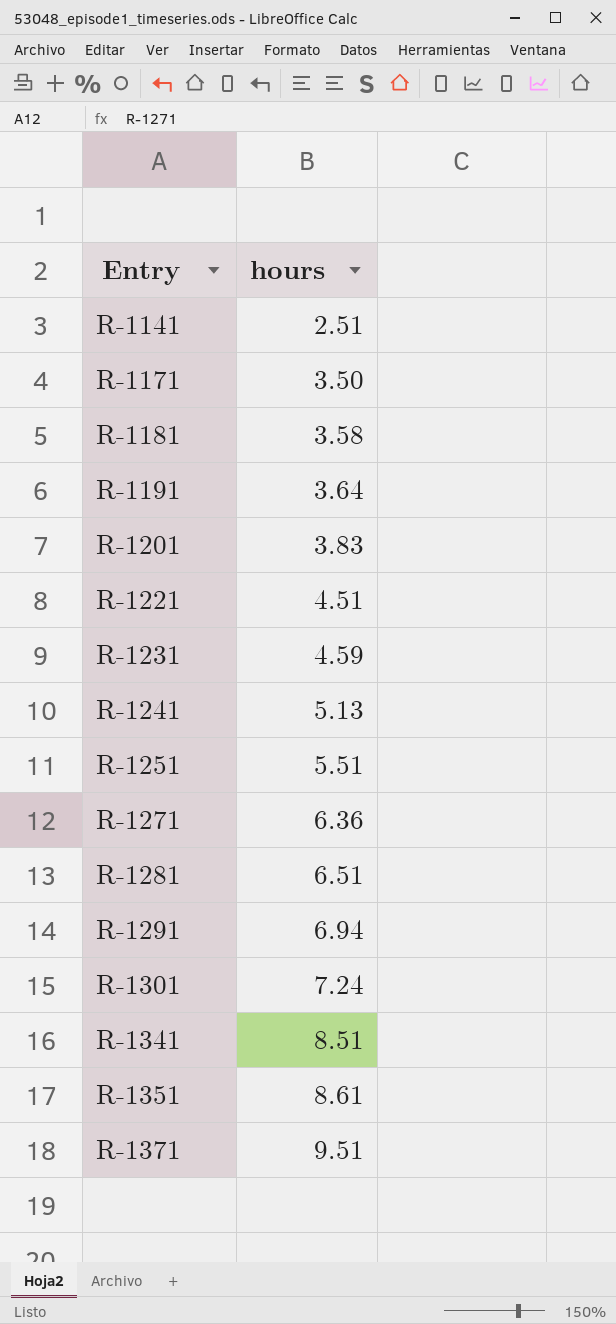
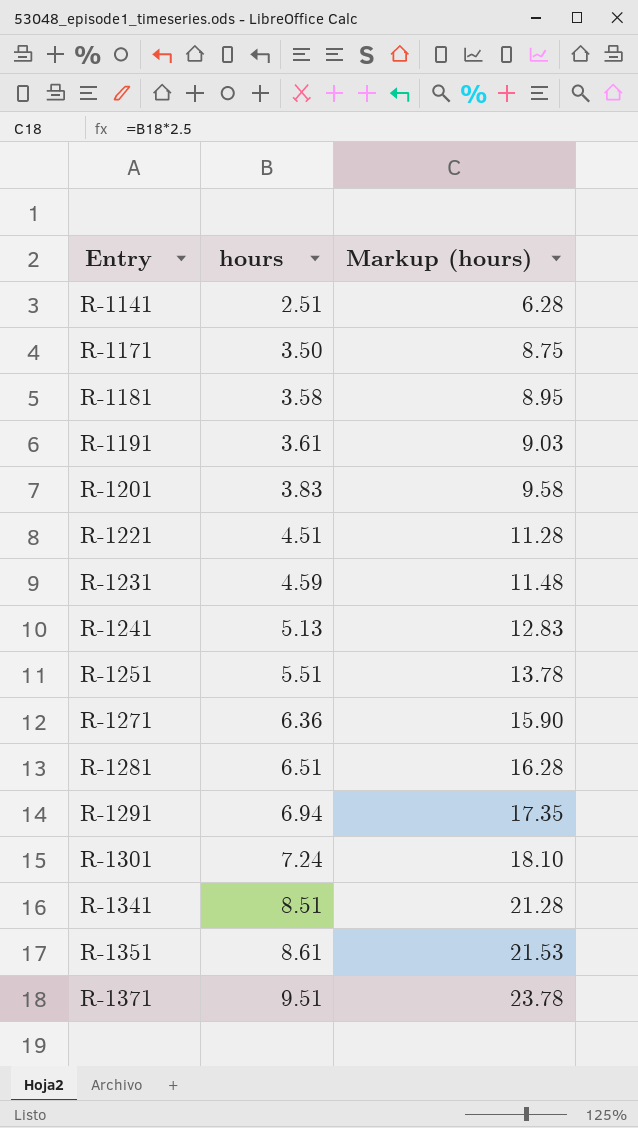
column Markup (hours) | formula: none -> [hours] * 2.5
R-1191 | hours: 3.64 -> 3.61

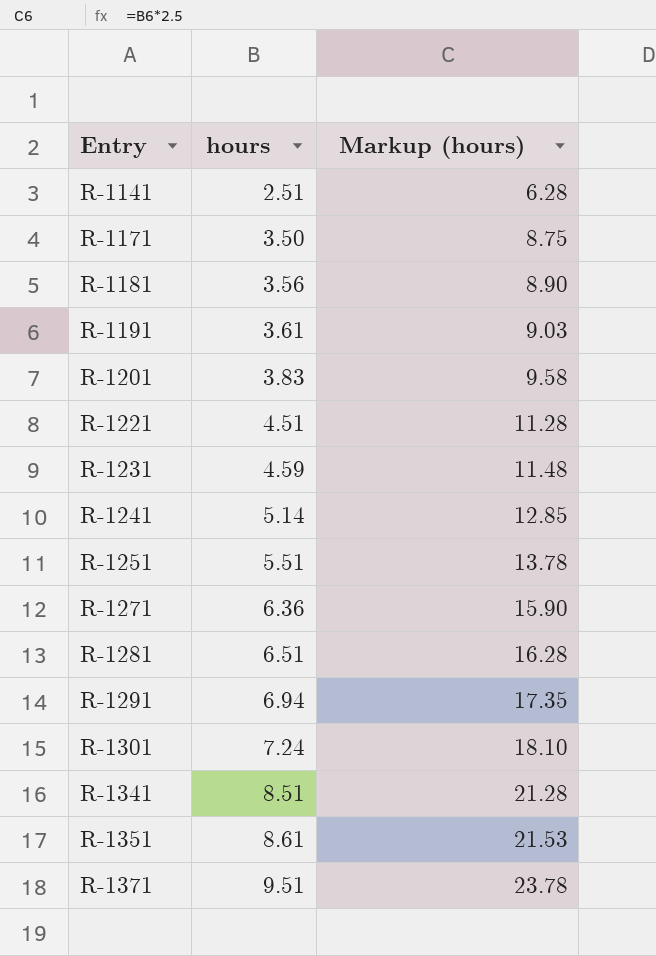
R-1181 | hours: 3.58 -> 3.56
R-1181 | Markup (hours): 8.95 -> 8.90
R-1241 | hours: 5.13 -> 5.14
R-1241 | Markup (hours): 12.83 -> 12.85

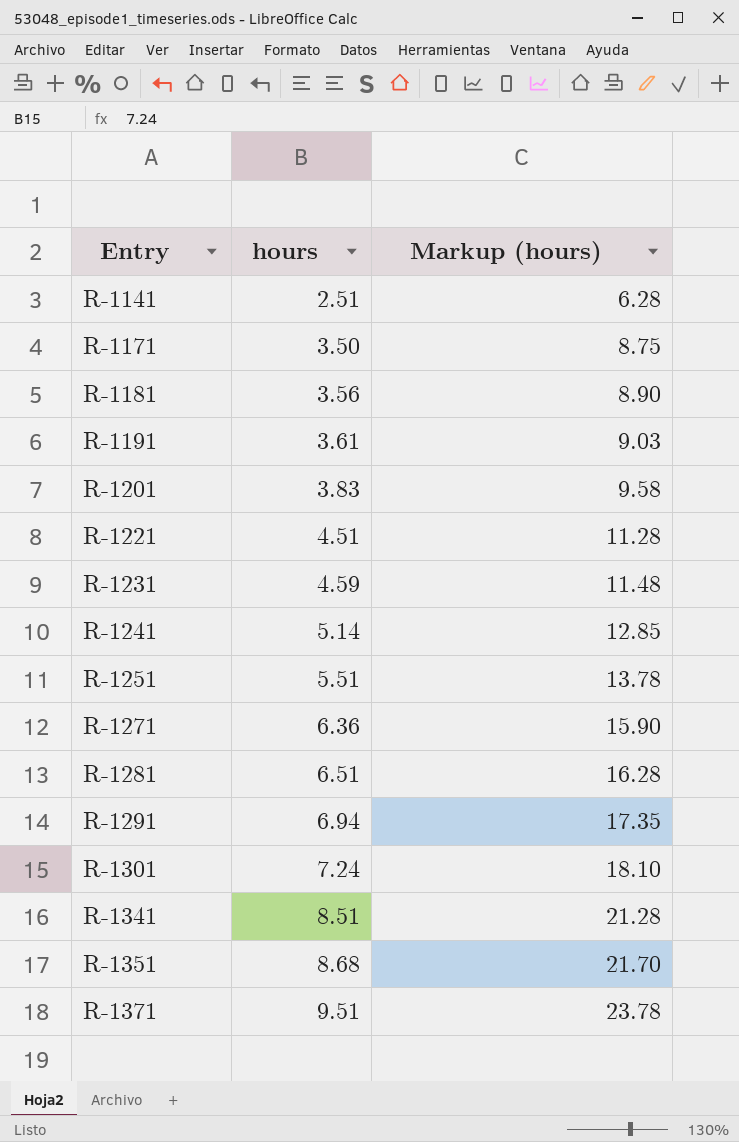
R-1351 | hours: 8.61 -> 8.68
R-1351 | Markup (hours): 21.53 -> 21.70

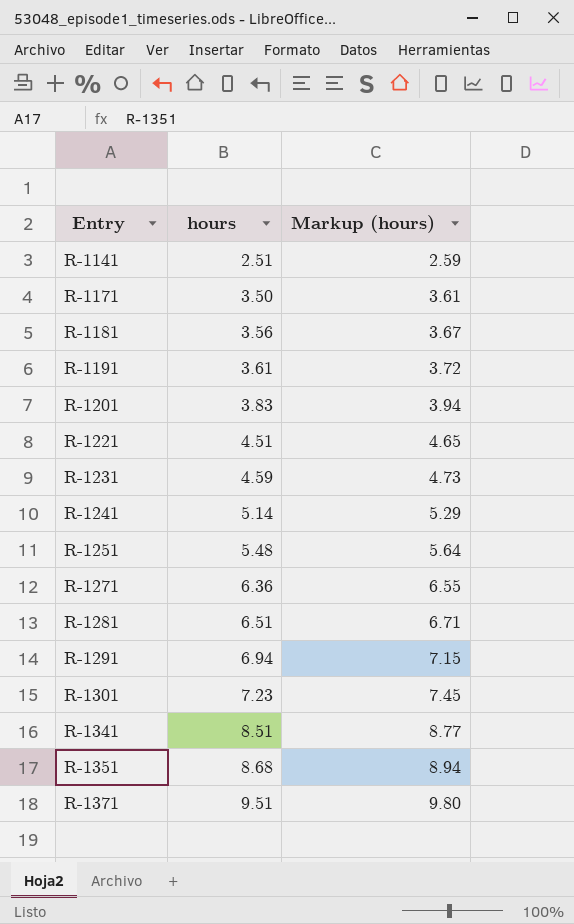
column Markup (hours) | formula: [hours] * 2.5 -> [hours] * 1.03
R-1251 | hours: 5.51 -> 5.48
R-1301 | hours: 7.24 -> 7.23

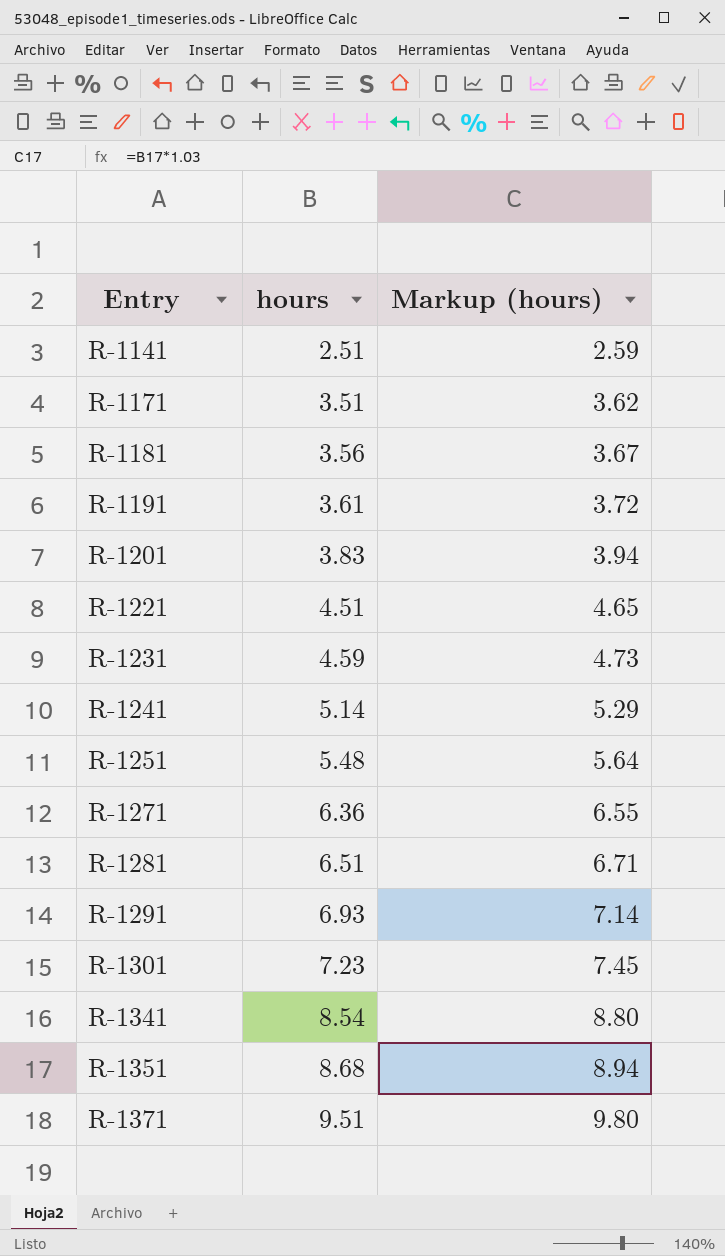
R-1171 | hours: 3.50 -> 3.51
R-1171 | Markup (hours): 3.61 -> 3.62
R-1291 | hours: 6.94 -> 6.93
R-1291 | Markup (hours): 7.15 -> 7.14
R-1341 | hours: 8.51 -> 8.54
R-1341 | Markup (hours): 8.77 -> 8.80

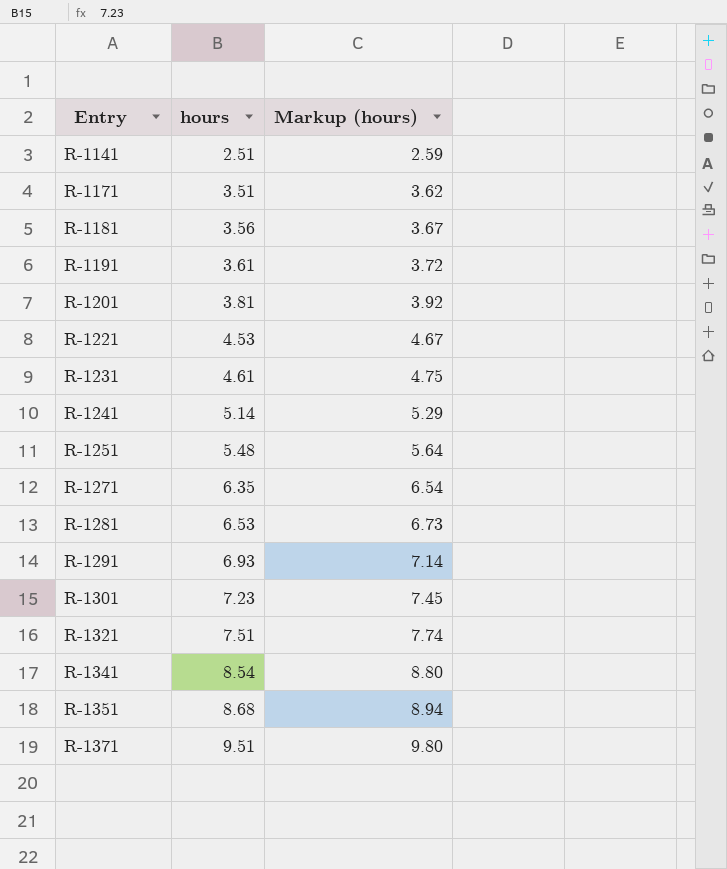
R-1201 | hours: 3.83 -> 3.81
R-1201 | Markup (hours): 3.94 -> 3.92
R-1221 | hours: 4.51 -> 4.53
R-1221 | Markup (hours): 4.65 -> 4.67
R-1231 | hours: 4.59 -> 4.61
R-1231 | Markup (hours): 4.73 -> 4.75
R-1271 | hours: 6.36 -> 6.35
R-1271 | Markup (hours): 6.55 -> 6.54
R-1281 | hours: 6.51 -> 6.53
R-1281 | Markup (hours): 6.71 -> 6.73
row R-1321: none -> 7.51 | 7.74

